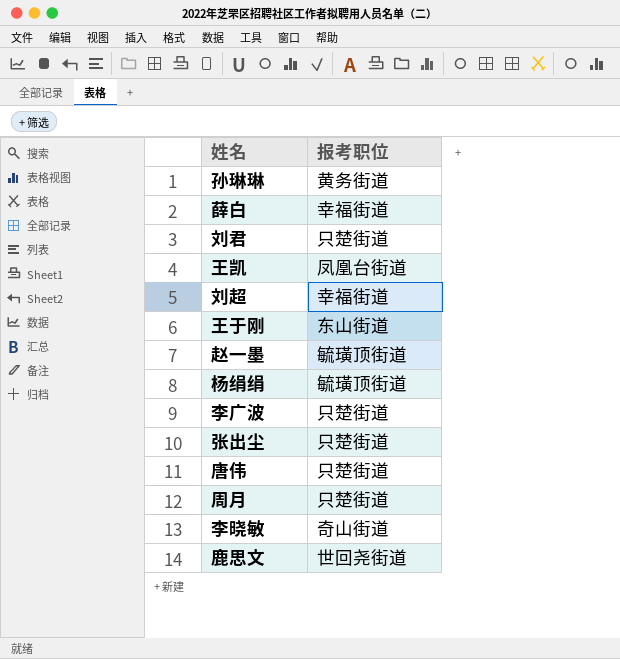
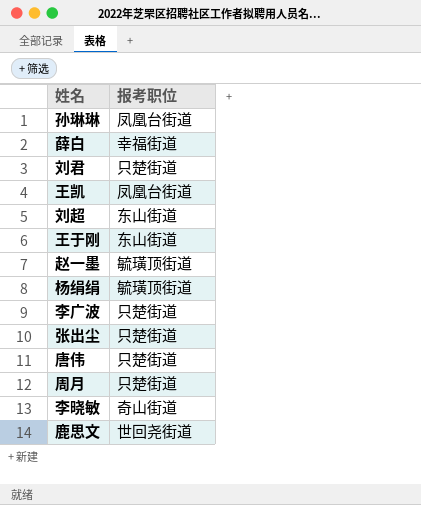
孙琳琳 | 报考职位: 黄务街道 -> 凤凰台街道
刘超 | 报考职位: 幸福街道 -> 东山街道

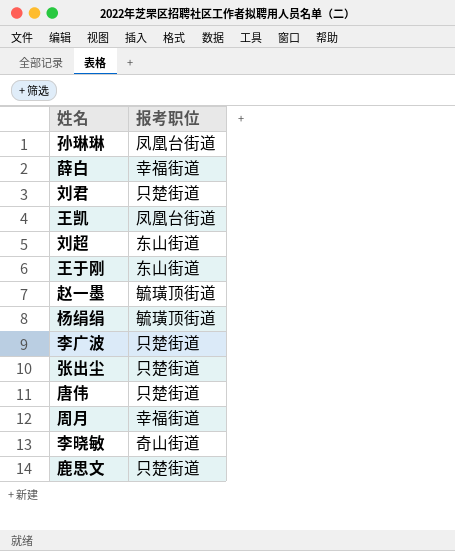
周月 | 报考职位: 只楚街道 -> 幸福街道
鹿思文 | 报考职位: 世回尧街道 -> 只楚街道

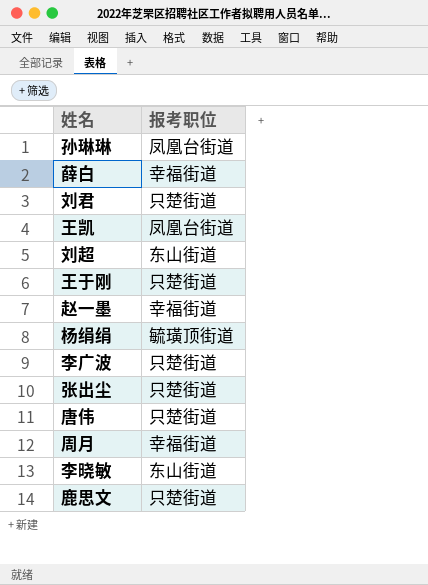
王于刚 | 报考职位: 东山街道 -> 只楚街道
赵一墨 | 报考职位: 毓璜顶街道 -> 幸福街道
李晓敏 | 报考职位: 奇山街道 -> 东山街道

